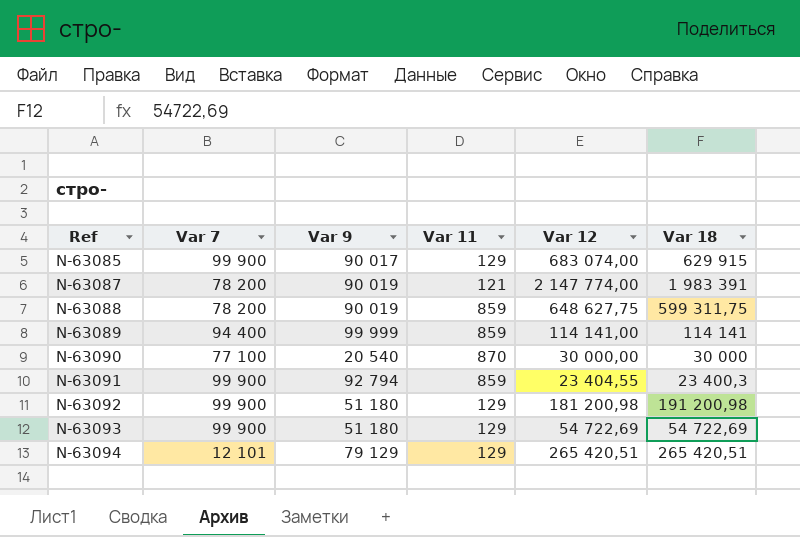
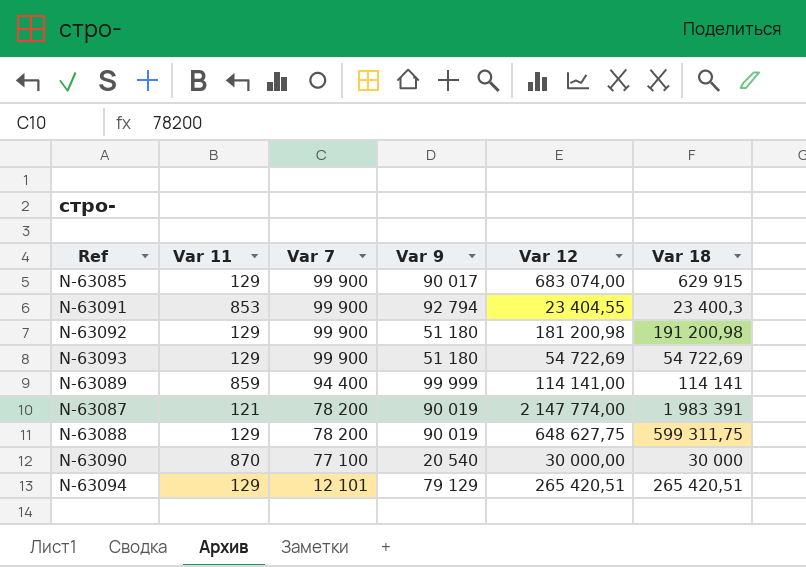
row order: Ref ascending -> Var 7 descending
column Var 11 | position: 4 -> 2
N-63091 | Var 11: 859 -> 853
N-63088 | Var 11: 859 -> 129

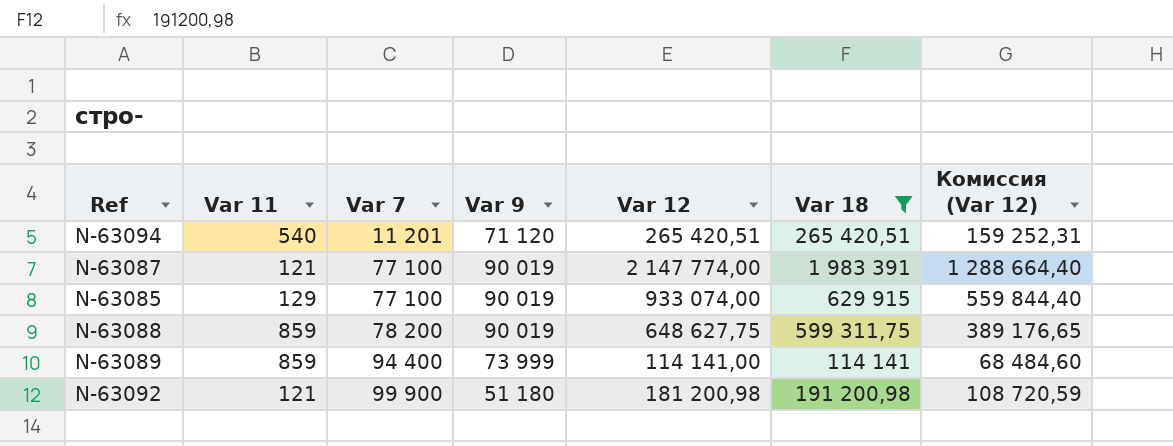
filter: none -> Var 18 >= 114 141
row order: Var 7 descending -> Var 7 ascending
column Комиссия (Var 12) | formula: none -> [Var 12] * 0,6
N-63094 | Var 11: 129 -> 540
N-63094 | Var 7: 12 101 -> 11 201
N-63094 | Var 9: 79 129 -> 71 120
N-63087 | Var 7: 78 200 -> 77 100
N-63085 | Var 7: 99 900 -> 77 100
N-63085 | Var 9: 90 017 -> 90 019
N-63085 | Var 12: 683 074,00 -> 933 074,00
N-63088 | Var 11: 129 -> 859
N-63089 | Var 9: 99 999 -> 73 999
N-63092 | Var 11: 129 -> 121

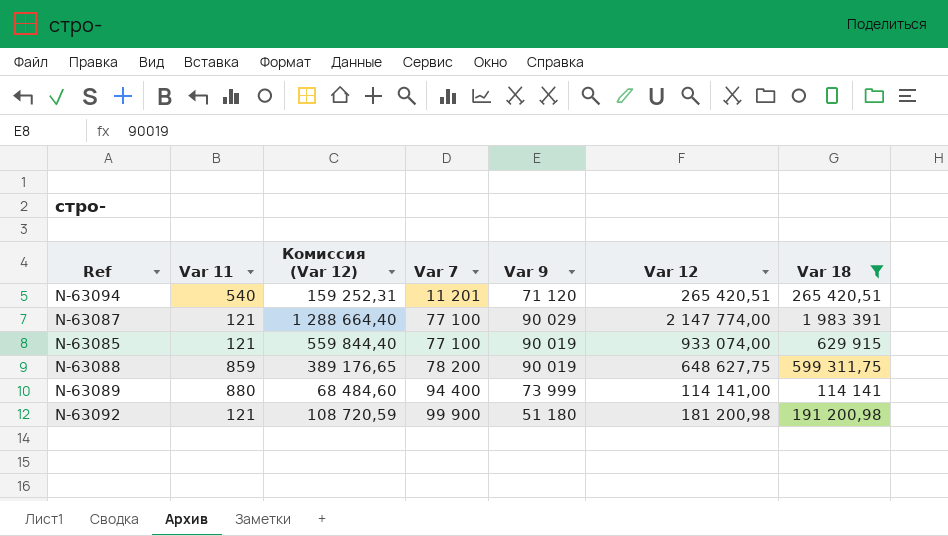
column Комиссия (Var 12) | position: 7 -> 3
N-63087 | Var 9: 90 019 -> 90 029
N-63085 | Var 11: 129 -> 121
N-63089 | Var 11: 859 -> 880

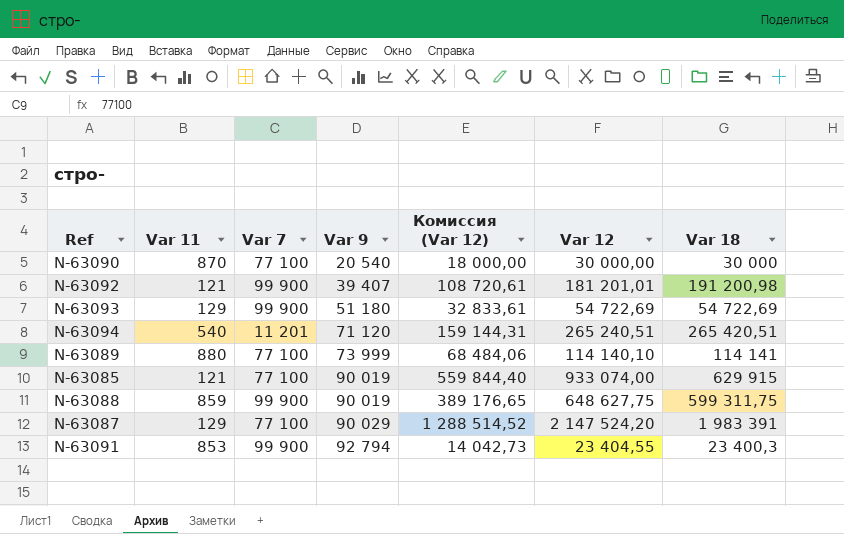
filter: Var 18 >= 114 141 -> none
row order: Var 7 ascending -> Var 9 ascending
column Комиссия (Var 12) | position: 3 -> 5
N-63092 | Var 9: 51 180 -> 39 407
N-63092 | Комиссия (Var 12): 108 720,59 -> 108 720,61
N-63092 | Var 12: 181 200,98 -> 181 201,01
N-63094 | Комиссия (Var 12): 159 252,31 -> 159 144,31
N-63094 | Var 12: 265 420,51 -> 265 240,51
N-63089 | Var 7: 94 400 -> 77 100
N-63089 | Комиссия (Var 12): 68 484,60 -> 68 484,06
N-63089 | Var 12: 114 141,00 -> 114 140,10
N-63088 | Var 7: 78 200 -> 99 900
N-63087 | Var 11: 121 -> 129
N-63087 | Комиссия (Var 12): 1 288 664,40 -> 1 288 514,52
N-63087 | Var 12: 2 147 774,00 -> 2 147 524,20

